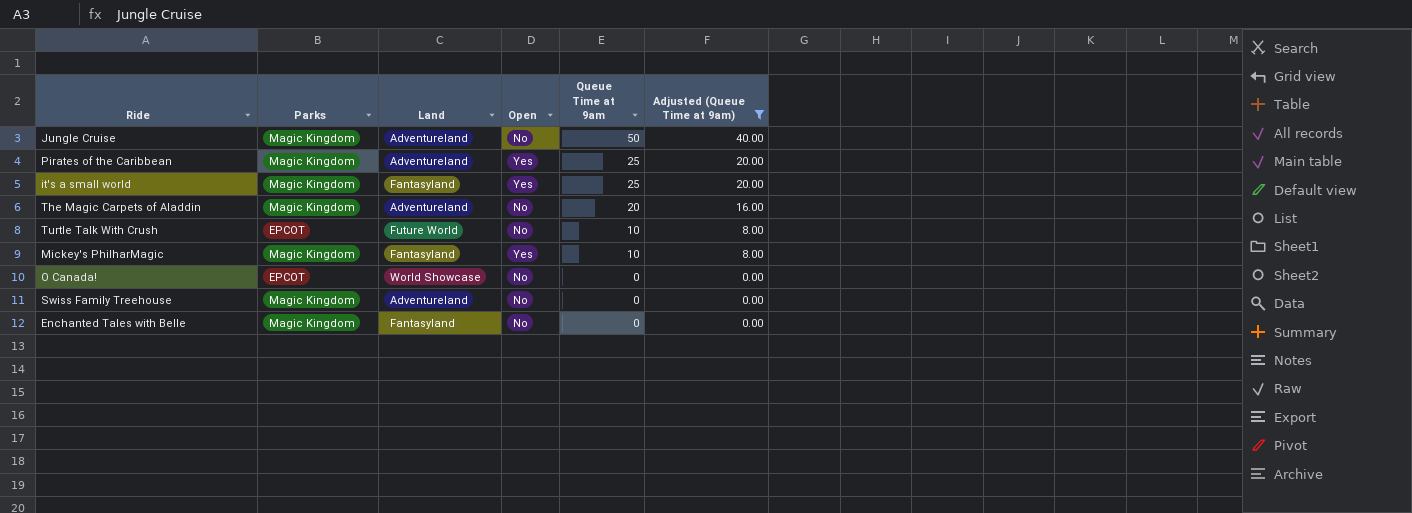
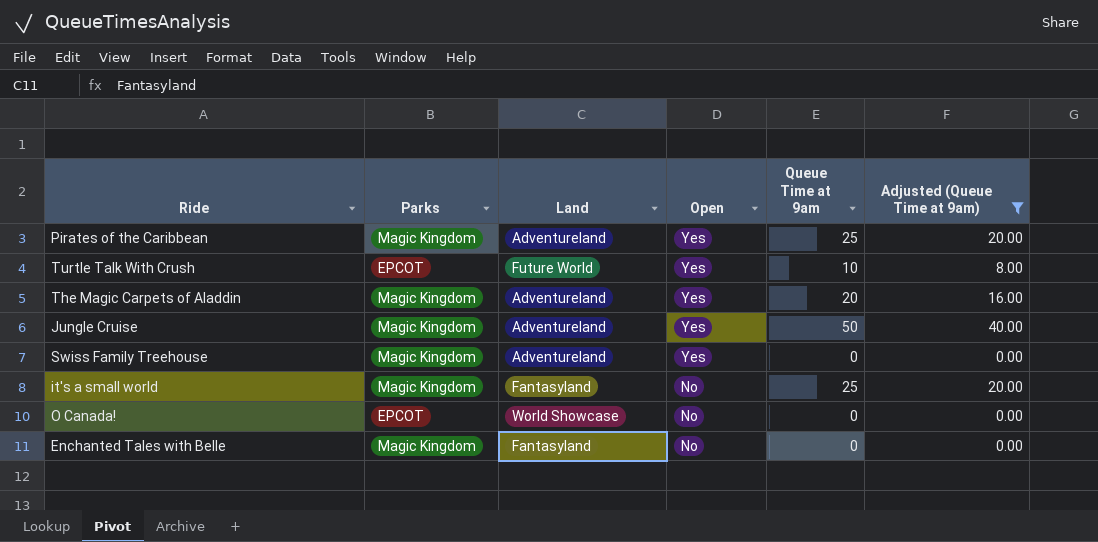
row order: Queue Time at 9am descending -> Open descending
row Mickey's PhilharMagic: Magic Kingdom | Fantasyland | Yes | 10 | 8.00 -> none
Turtle Talk With Crush | Open: No -> Yes
The Magic Carpets of Aladdin | Open: No -> Yes
Jungle Cruise | Open: No -> Yes
Swiss Family Treehouse | Open: No -> Yes
it's a small world | Open: Yes -> No

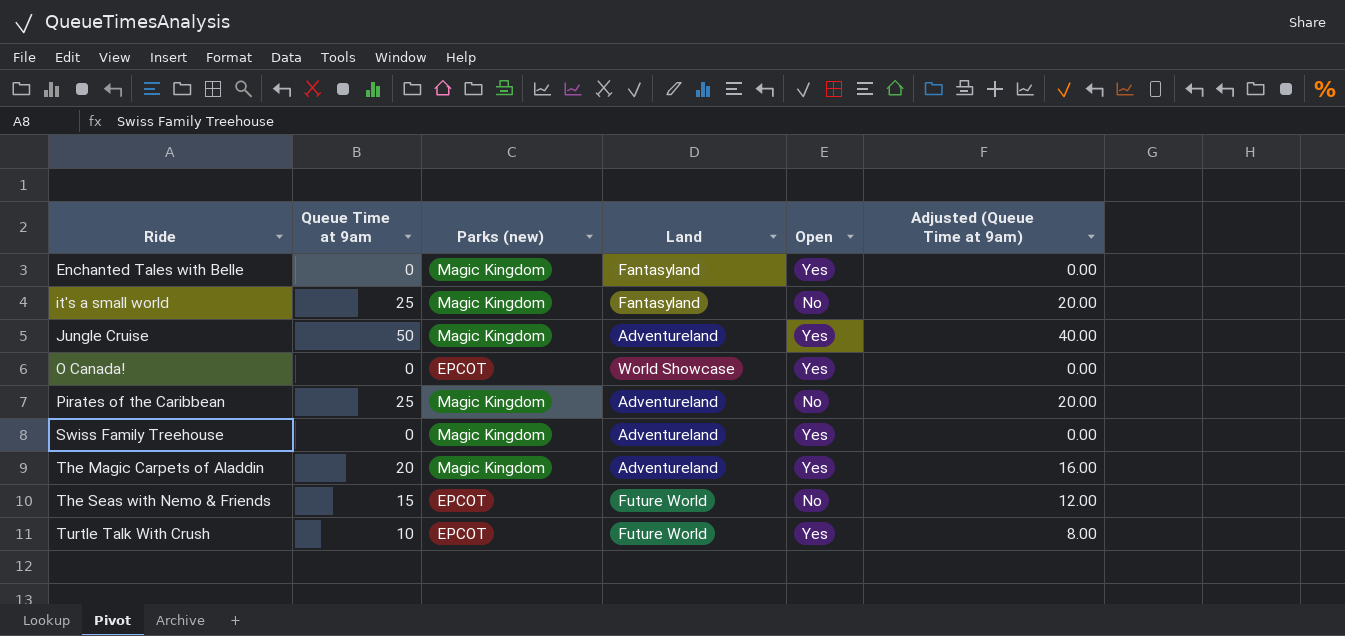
filter: Adjusted (Queue Time at 9am) != 12.00 -> none
row order: Open descending -> Ride ascending
column Queue Time at 9am | position: 5 -> 2
column name: Parks -> Parks (new)
Enchanted Tales with Belle | Open: No -> Yes
O Canada! | Open: No -> Yes
Pirates of the Caribbean | Open: Yes -> No

